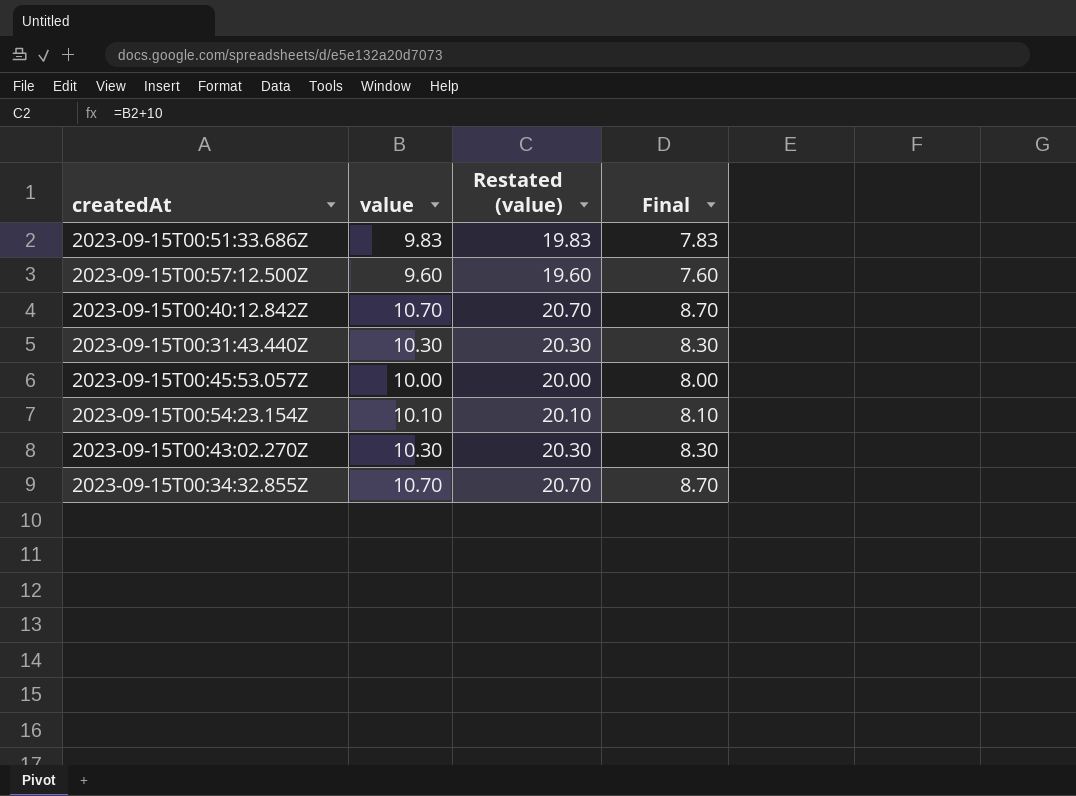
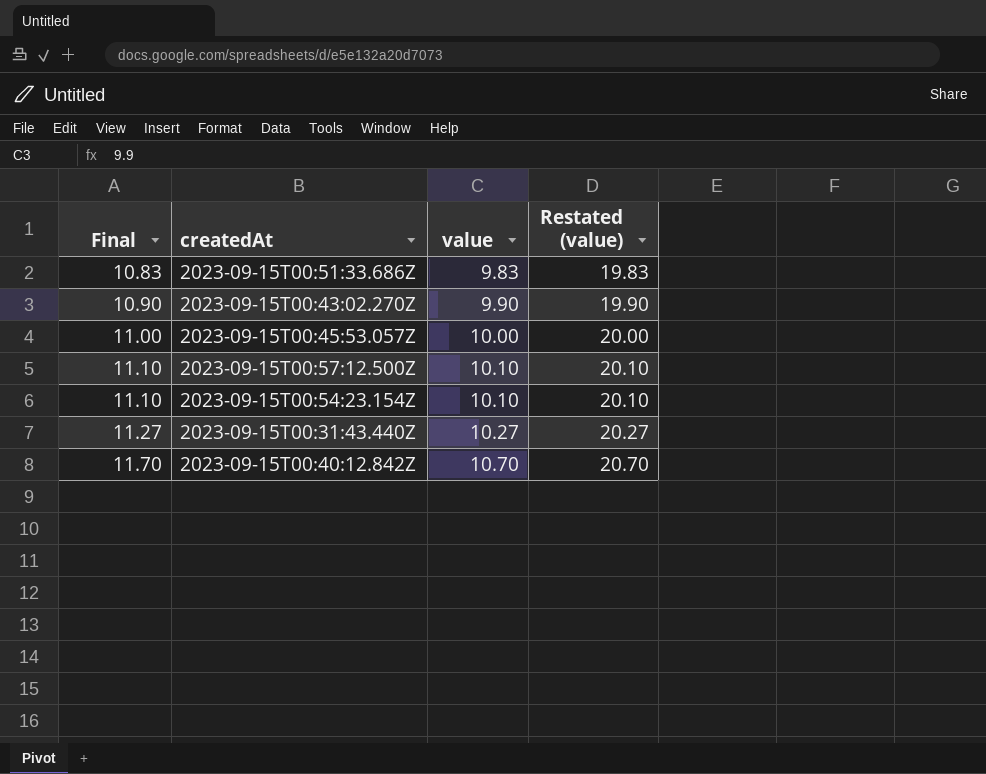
row order: none -> Final ascending
column Final | formula: [value] - 2 -> [value] + 1
column Final | position: 4 -> 1
row 2023-09-15T00:34:32.855Z: 10.70 | 20.70 | 8.70 -> none
2023-09-15T00:43:02.270Z | value: 10.30 -> 9.90
2023-09-15T00:43:02.270Z | Restated (value): 20.30 -> 19.90
2023-09-15T00:57:12.500Z | value: 9.60 -> 10.10
2023-09-15T00:57:12.500Z | Restated (value): 19.60 -> 20.10
2023-09-15T00:31:43.440Z | value: 10.30 -> 10.27
2023-09-15T00:31:43.440Z | Restated (value): 20.30 -> 20.27

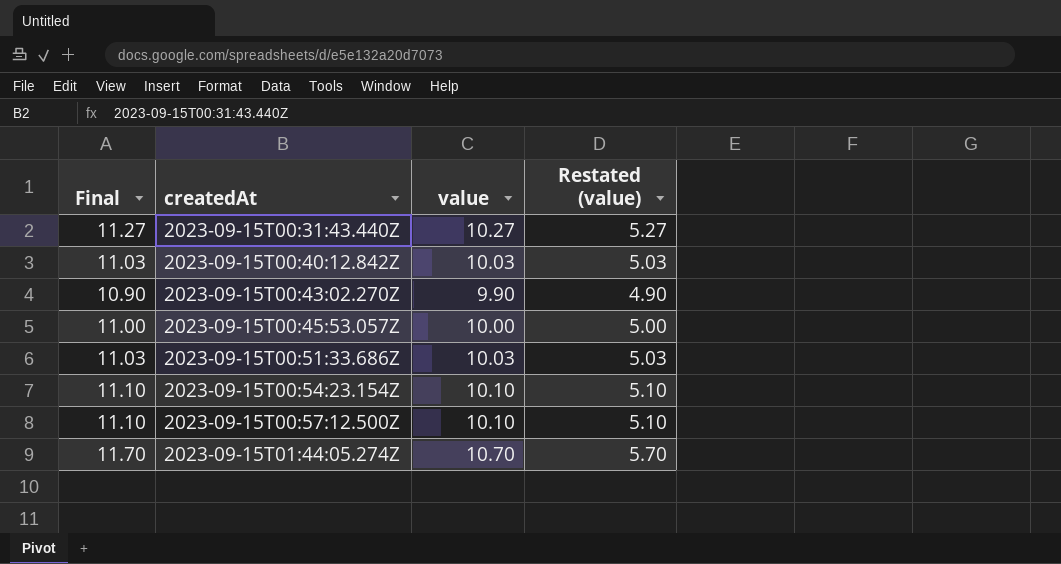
row order: Final ascending -> createdAt ascending
column Restated (value) | formula: [value] + 10 -> [value] - 5
2023-09-15T00:40:12.842Z | Final: 11.70 -> 11.03
2023-09-15T00:40:12.842Z | value: 10.70 -> 10.03
2023-09-15T00:51:33.686Z | Final: 10.83 -> 11.03
2023-09-15T00:51:33.686Z | value: 9.83 -> 10.03
row 2023-09-15T01:44:05.274Z: none -> 11.70 | 10.70 | 5.70

